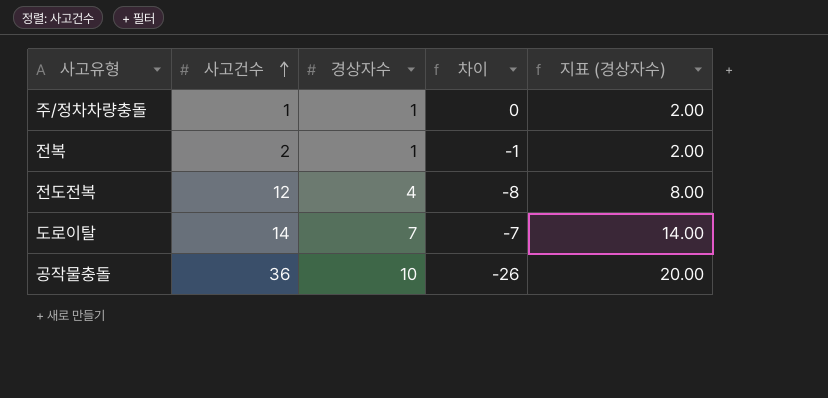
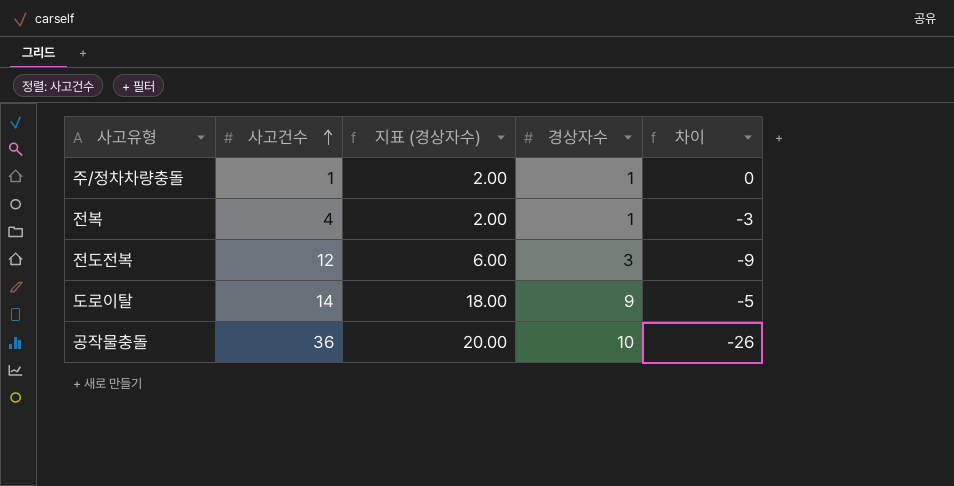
column 지표 (경상자수) | position: 5 -> 3
전복 | 사고건수: 2 -> 4
전복 | 차이: -1 -> -3
전도전복 | 지표 (경상자수): 8.00 -> 6.00
전도전복 | 경상자수: 4 -> 3
전도전복 | 차이: -8 -> -9
도로이탈 | 지표 (경상자수): 14.00 -> 18.00
도로이탈 | 경상자수: 7 -> 9
도로이탈 | 차이: -7 -> -5

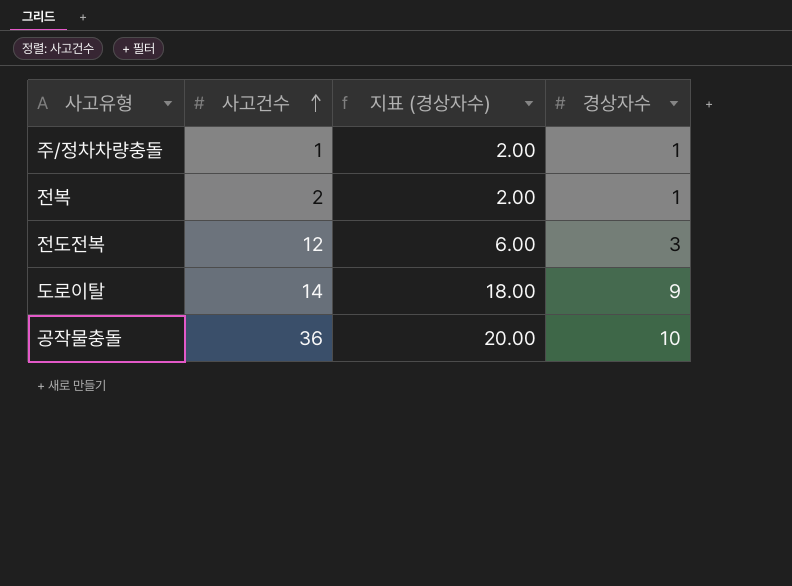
column 차이 | formula: [경상자수] - [사고건수] -> none
전복 | 사고건수: 4 -> 2

